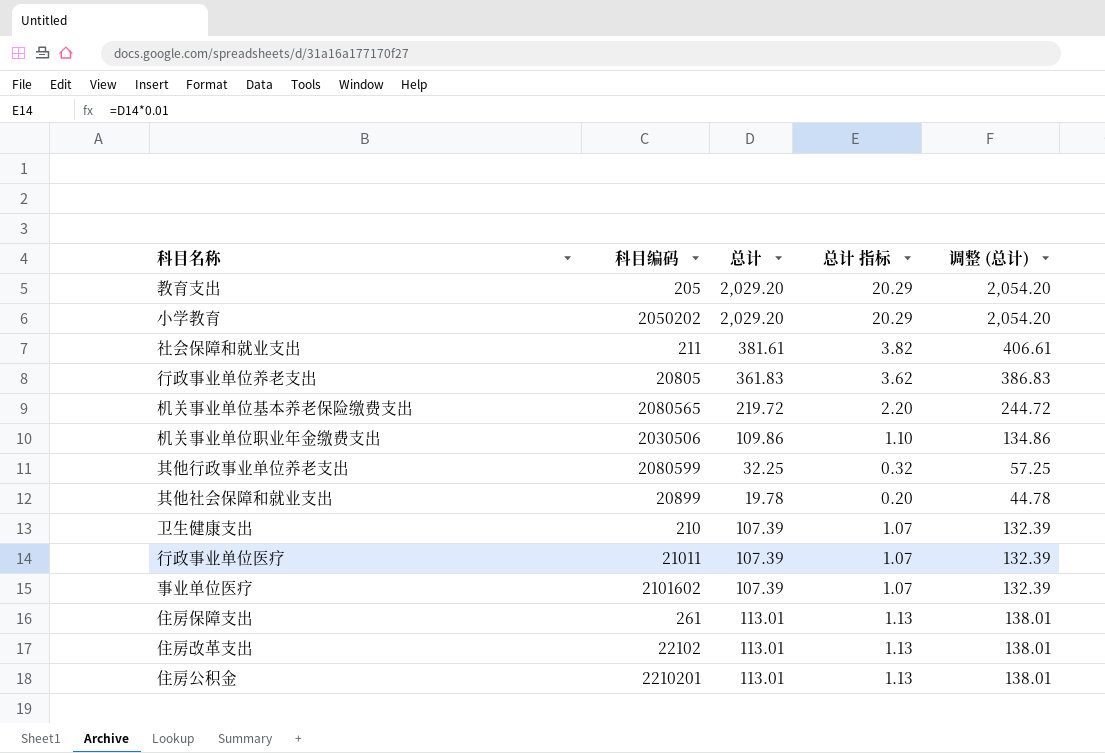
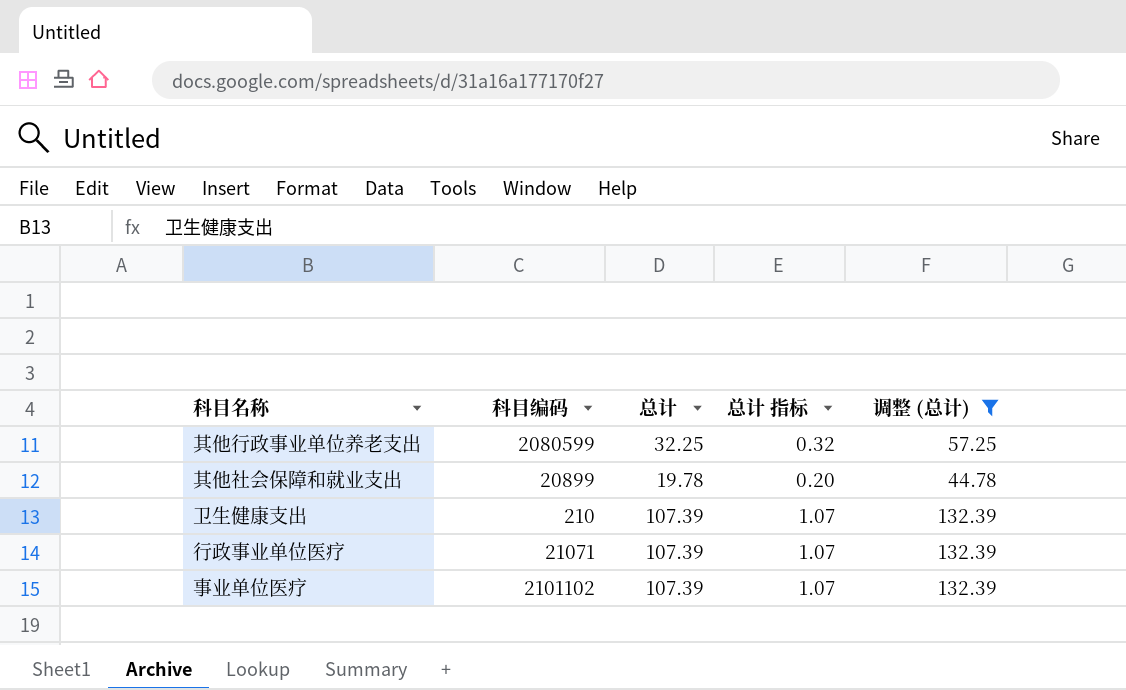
filter: none -> 调整 (总计) <= 132.39
行政事业单位医疗 | 科目编码: 21011 -> 21071
事业单位医疗 | 科目编码: 2101602 -> 2101102

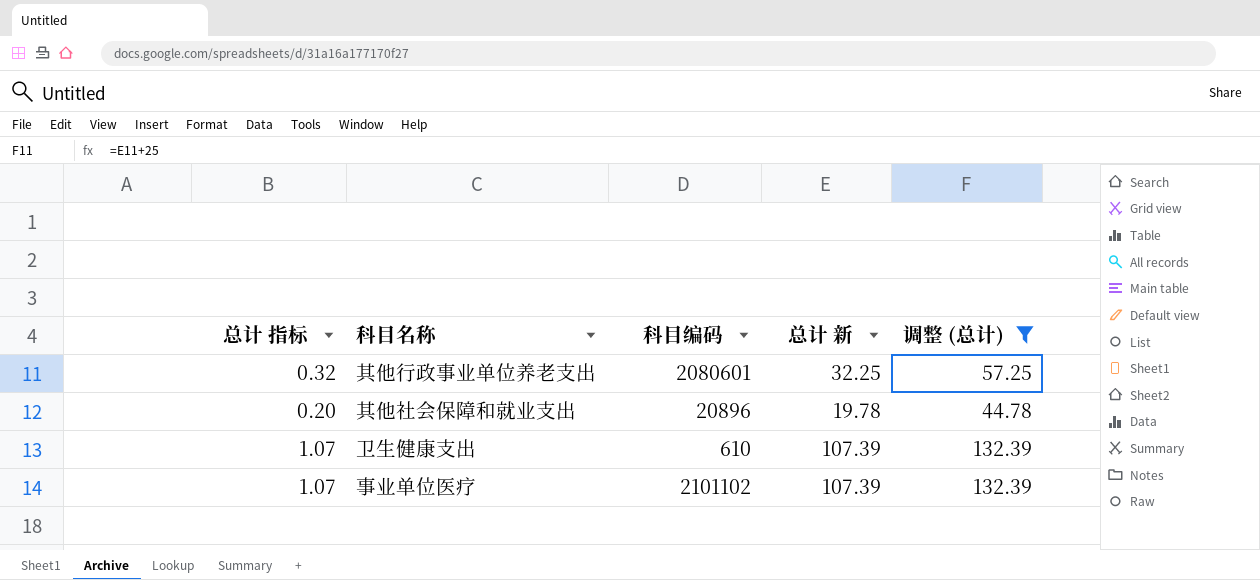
column 总计 指标 | position: 4 -> 1
column name: 总计 -> 总计 新
row 行政事业单位医疗: 21071 | 107.39 | 1.07 | 132.39 -> none
其他行政事业单位养老支出 | 科目编码: 2080599 -> 2080601
其他社会保障和就业支出 | 科目编码: 20899 -> 20896
卫生健康支出 | 科目编码: 210 -> 610

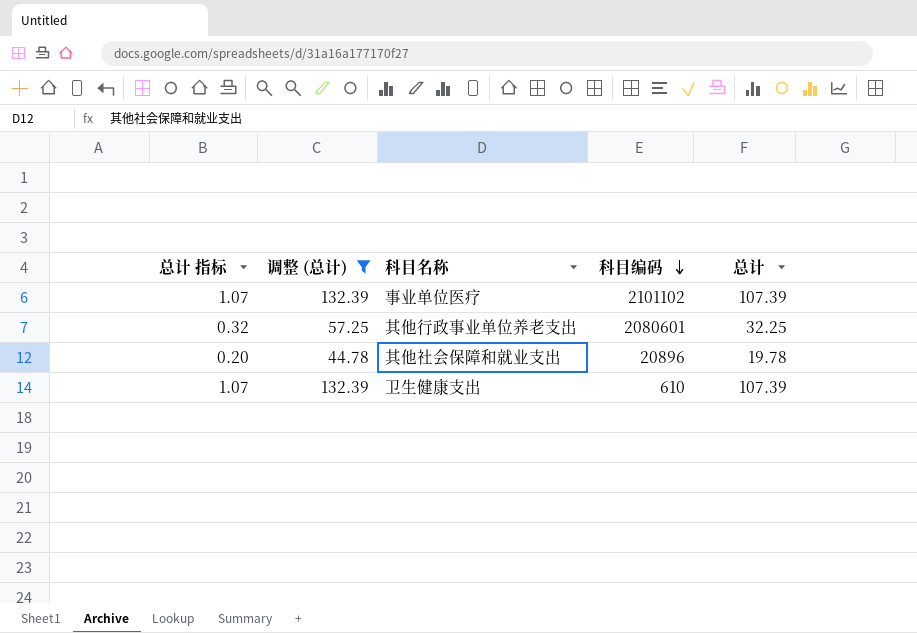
row order: none -> 科目编码 descending
column 调整 (总计) | position: 5 -> 2
column name: 总计 新 -> 总计

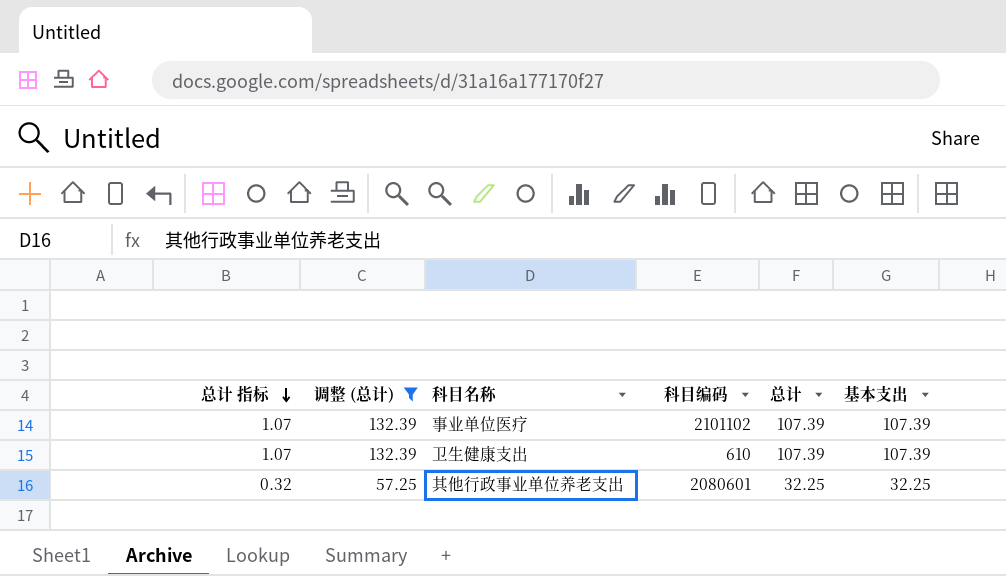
row order: 科目编码 descending -> 总计 指标 descending
column 基本支出 | position: none -> 6
row 其他社会保障和就业支出: 0.20 | 44.78 | 20896 | 19.78 -> none

